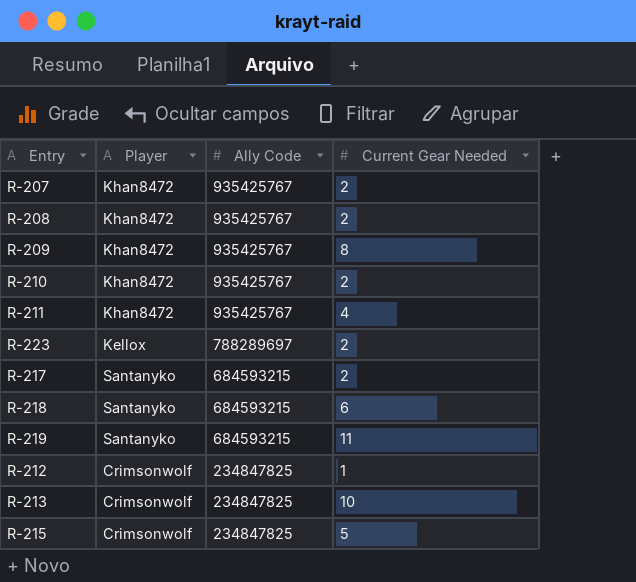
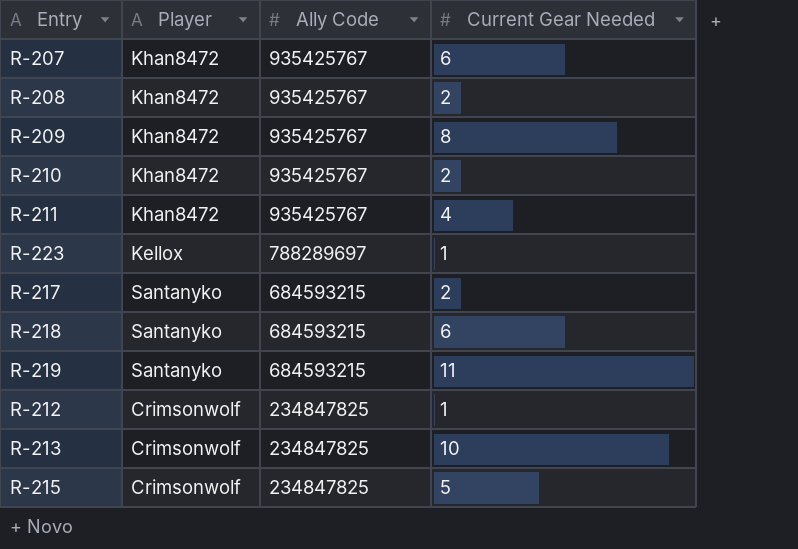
R-207 | Current Gear Needed: 2 -> 6
R-223 | Current Gear Needed: 2 -> 1

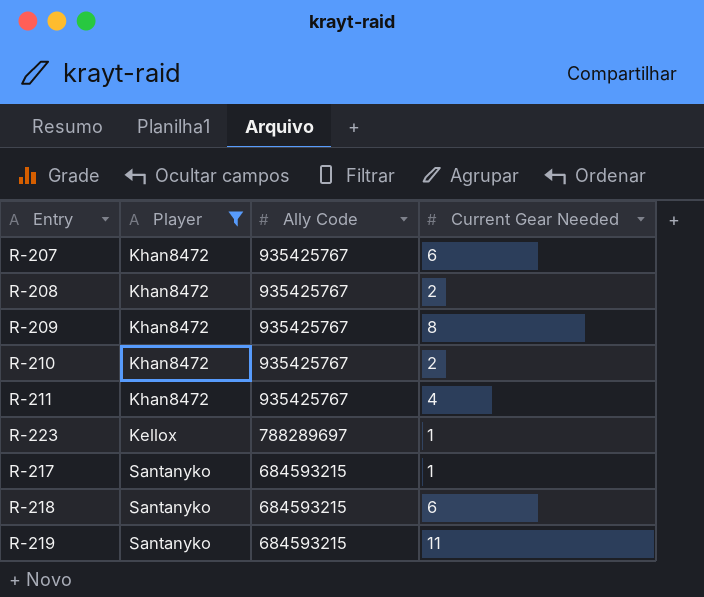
filter: none -> Player != Crimsonwolf
R-217 | Current Gear Needed: 2 -> 1

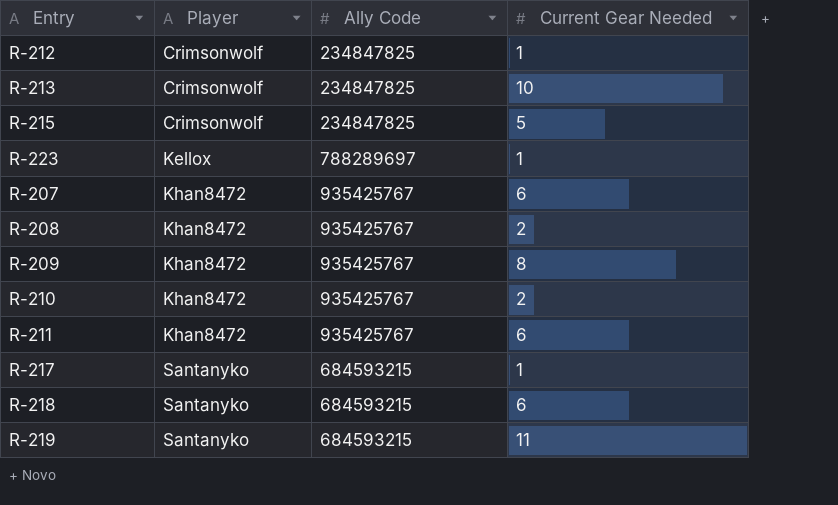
filter: Player != Crimsonwolf -> none
row order: Ally Code descending -> Player ascending
R-211 | Current Gear Needed: 4 -> 6

